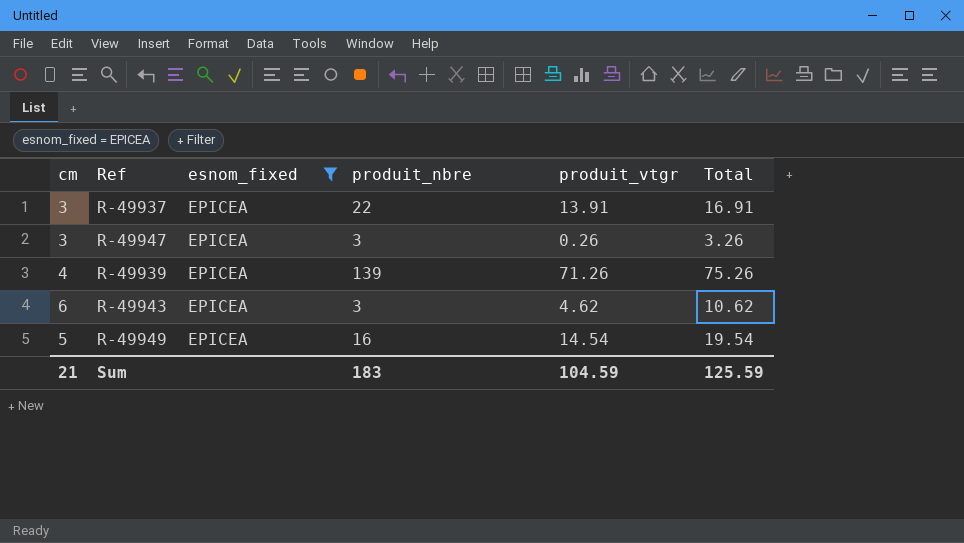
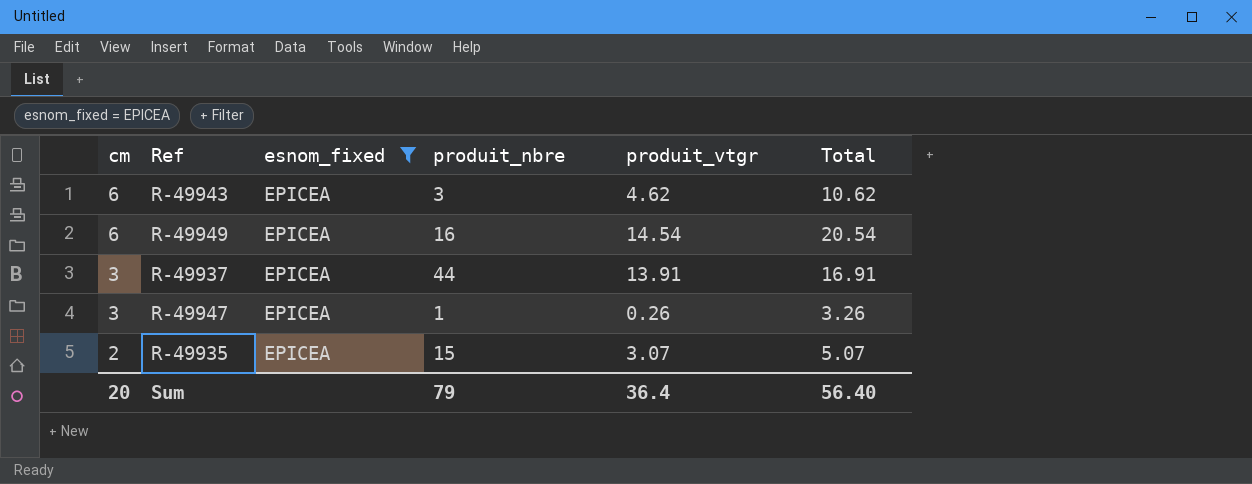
row order: none -> cm descending
row R-49939: 4 | EPICEA | 139 | 71.26 | 75.26 -> none
R-49949 | cm: 5 -> 6
R-49949 | Total: 19.54 -> 20.54
R-49937 | produit_nbre: 22 -> 44
R-49947 | produit_nbre: 3 -> 1
row R-49935: none -> 2 | EPICEA | 15 | 3.07 | 5.07
Sum | cm: 21 -> 20
Sum | produit_nbre: 183 -> 79
Sum | produit_vtgr: 104.59 -> 36.4
Sum | Total: 125.59 -> 56.40

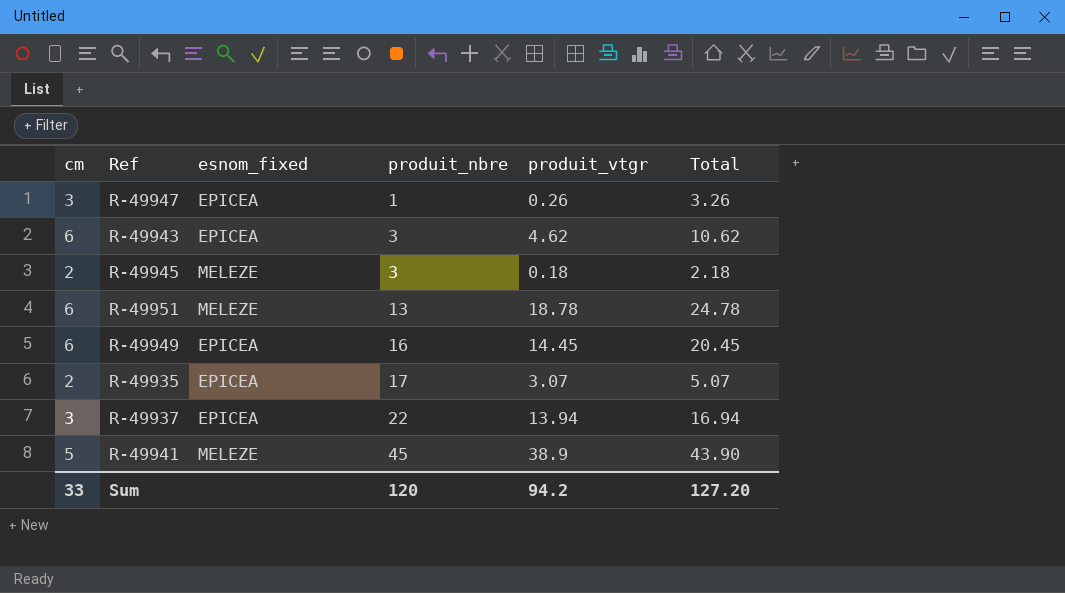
filter: esnom_fixed = EPICEA -> none
row order: cm descending -> produit_nbre ascending
R-49949 | produit_vtgr: 14.54 -> 14.45
R-49949 | Total: 20.54 -> 20.45
R-49935 | produit_nbre: 15 -> 17
R-49937 | produit_nbre: 44 -> 22
R-49937 | produit_vtgr: 13.91 -> 13.94
R-49937 | Total: 16.91 -> 16.94
Sum | cm: 20 -> 33
Sum | produit_nbre: 79 -> 120
Sum | produit_vtgr: 36.4 -> 94.2
Sum | Total: 56.40 -> 127.20

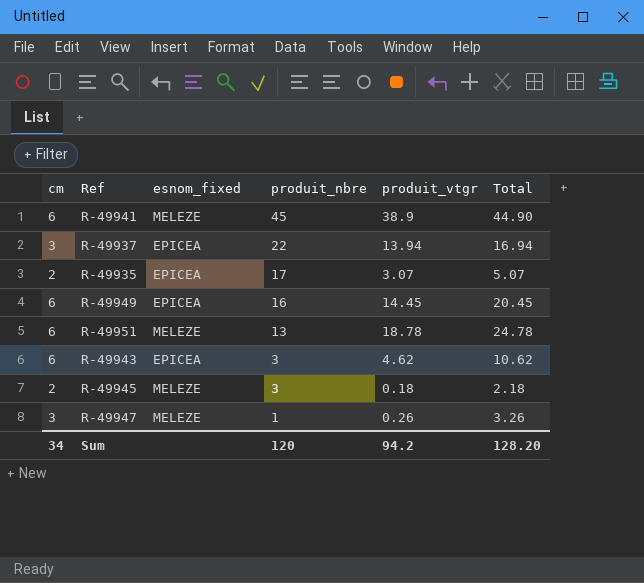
row order: produit_nbre ascending -> produit_nbre descending
R-49941 | cm: 5 -> 6
R-49941 | Total: 43.90 -> 44.90
R-49947 | esnom_fixed: EPICEA -> MELEZE
Sum | cm: 33 -> 34
Sum | Total: 127.20 -> 128.20

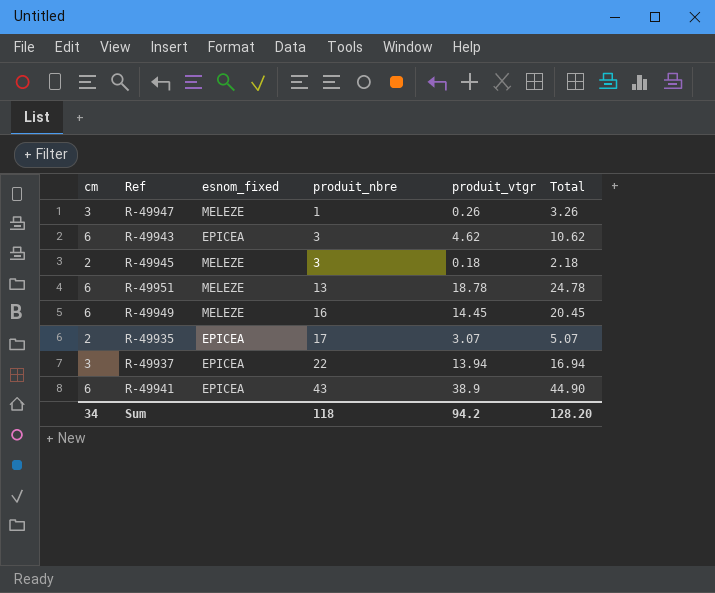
row order: produit_nbre descending -> produit_nbre ascending
R-49949 | esnom_fixed: EPICEA -> MELEZE
R-49941 | esnom_fixed: MELEZE -> EPICEA
R-49941 | produit_nbre: 45 -> 43
Sum | produit_nbre: 120 -> 118

